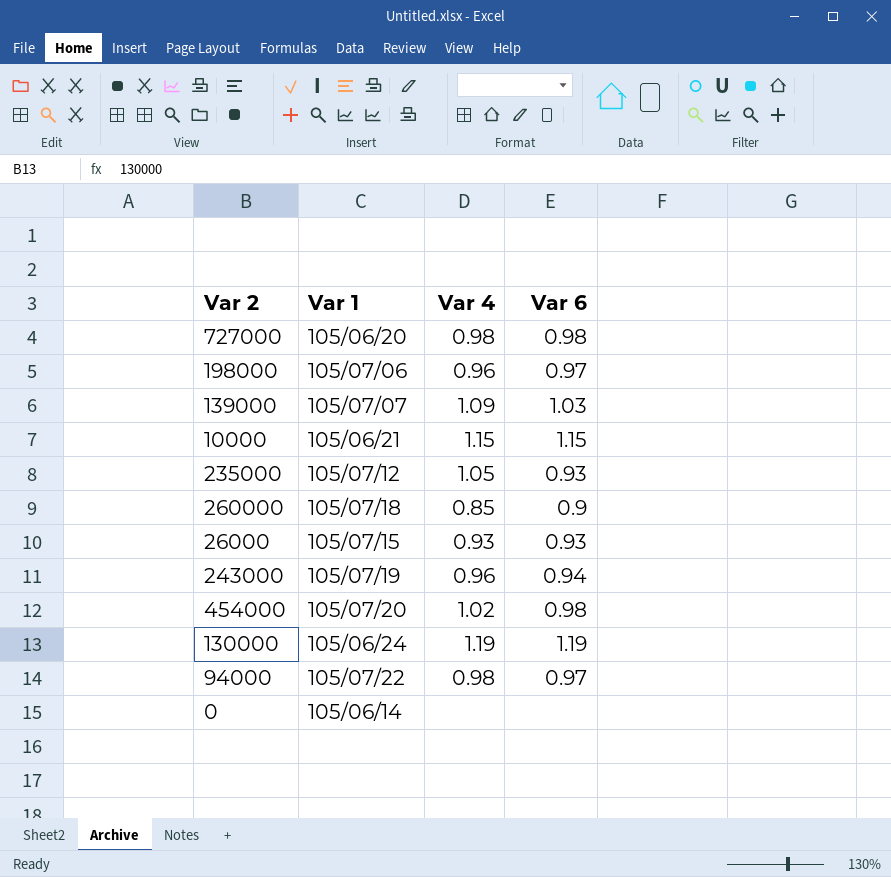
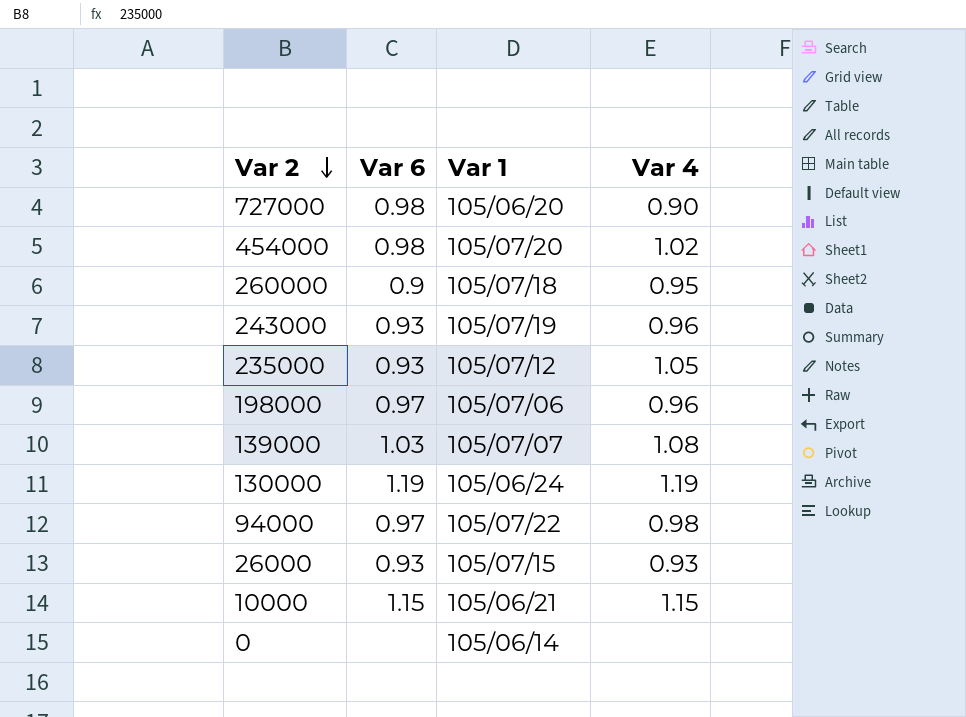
row order: none -> Var 2 descending
column Var 6 | position: 4 -> 2
727000 | Var 4: 0.98 -> 0.90
260000 | Var 4: 0.85 -> 0.95
243000 | Var 6: 0.94 -> 0.93
139000 | Var 4: 1.09 -> 1.08

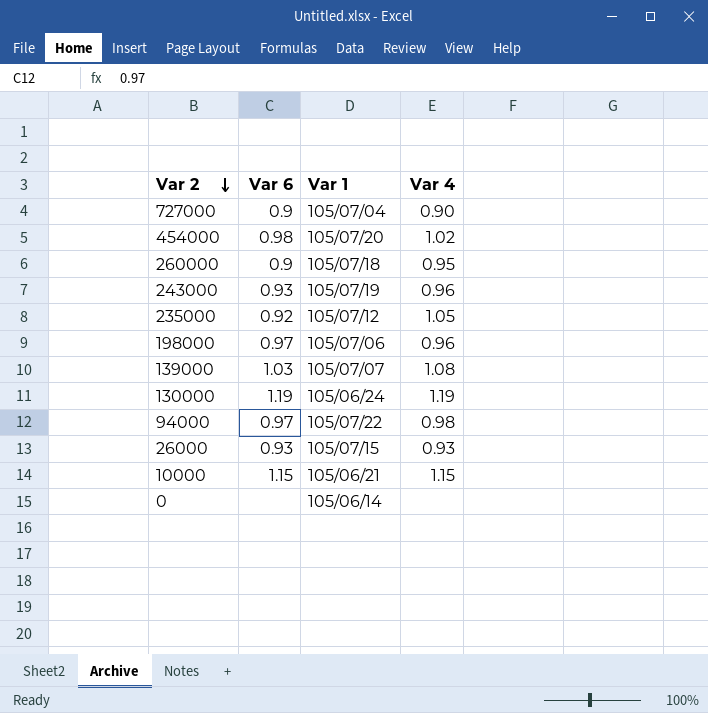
727000 | Var 6: 0.98 -> 0.9
727000 | Var 1: 105/06/20 -> 105/07/04
235000 | Var 6: 0.93 -> 0.92

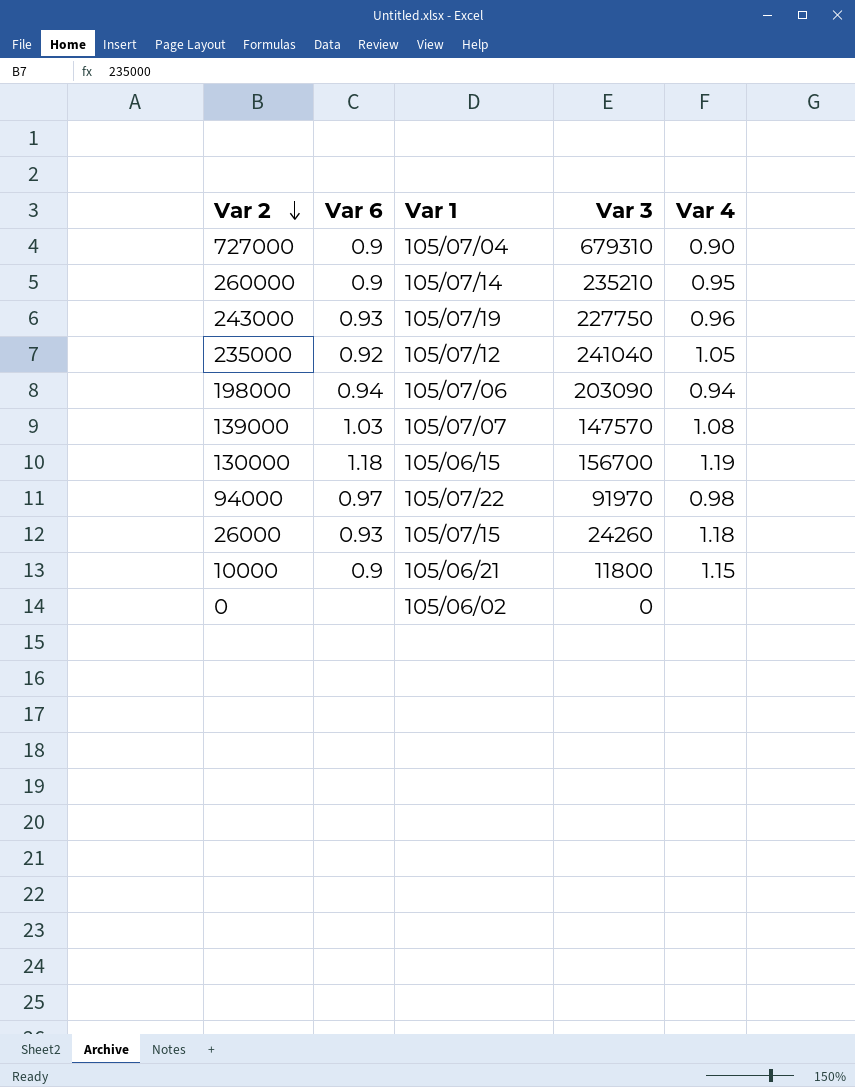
column Var 3 | position: none -> 4
row 454000: 0.98 | 105/07/20 | 1.02 -> none
260000 | Var 1: 105/07/18 -> 105/07/14
198000 | Var 6: 0.97 -> 0.94
198000 | Var 4: 0.96 -> 0.94
130000 | Var 6: 1.19 -> 1.18
130000 | Var 1: 105/06/24 -> 105/06/15
26000 | Var 4: 0.93 -> 1.18
10000 | Var 6: 1.15 -> 0.9
0 | Var 1: 105/06/14 -> 105/06/02

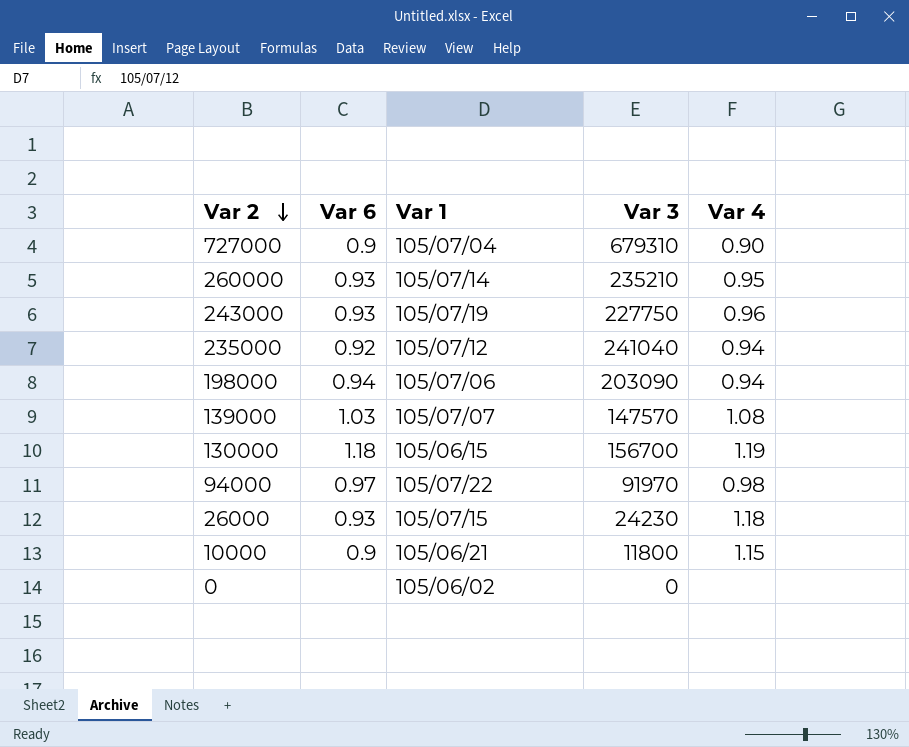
260000 | Var 6: 0.9 -> 0.93
235000 | Var 4: 1.05 -> 0.94
26000 | Var 3: 24260 -> 24230

